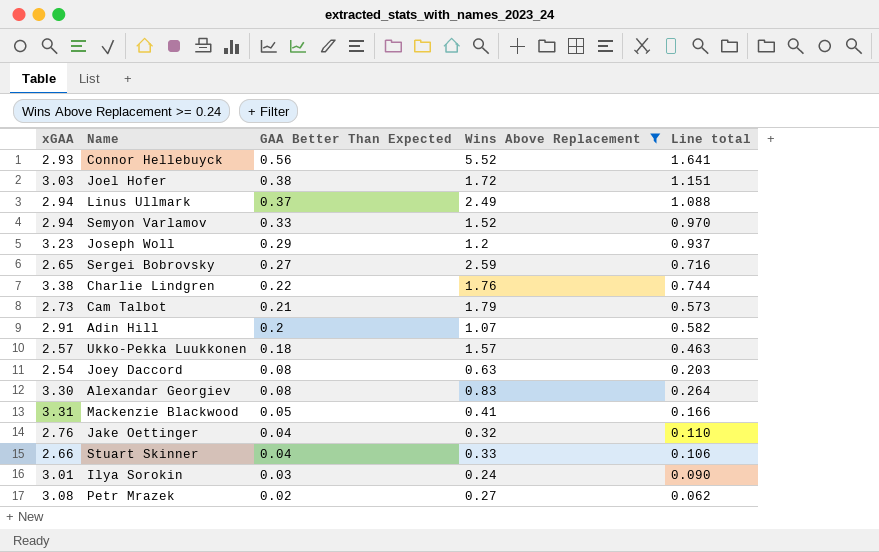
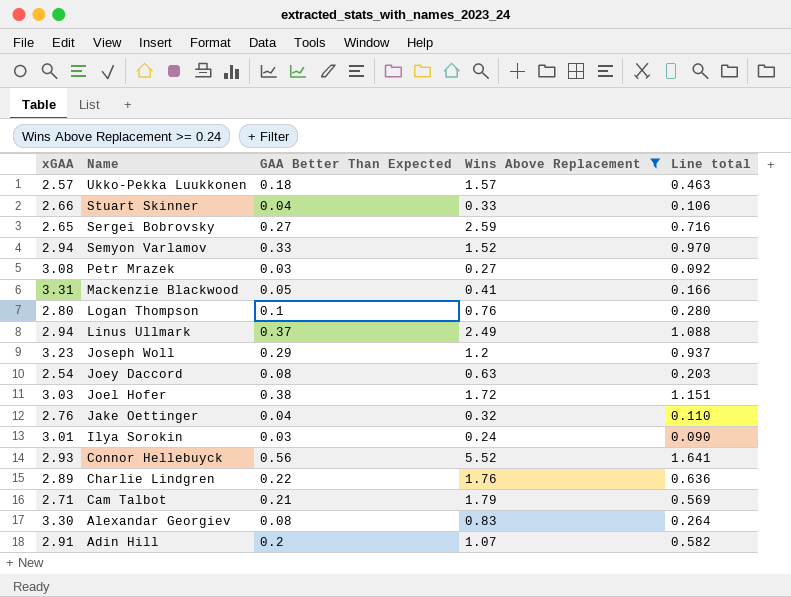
row order: GAA Better Than Expected descending -> Name descending
Petr Mrazek | GAA Better Than Expected: 0.02 -> 0.03
Petr Mrazek | Line total: 0.062 -> 0.092
row Logan Thompson: none -> 2.80 | 0.1 | 0.76 | 0.280
Charlie Lindgren | xGAA: 3.38 -> 2.89
Charlie Lindgren | Line total: 0.744 -> 0.636
Cam Talbot | xGAA: 2.73 -> 2.71
Cam Talbot | Line total: 0.573 -> 0.569

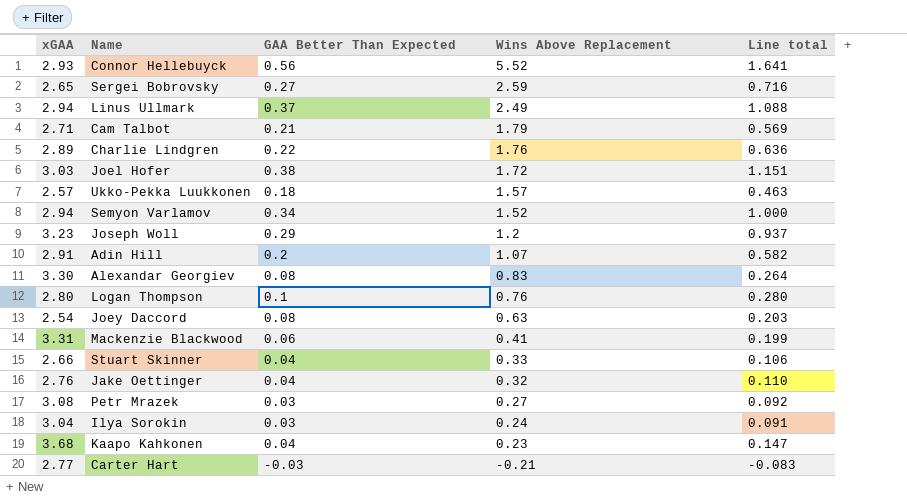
filter: Wins Above Replacement >= 0.24 -> none
row order: Name descending -> Wins Above Replacement descending
Semyon Varlamov | GAA Better Than Expected: 0.33 -> 0.34
Semyon Varlamov | Line total: 0.970 -> 1.000
Mackenzie Blackwood | GAA Better Than Expected: 0.05 -> 0.06
Mackenzie Blackwood | Line total: 0.166 -> 0.199
Ilya Sorokin | xGAA: 3.01 -> 3.04
Ilya Sorokin | Line total: 0.090 -> 0.091

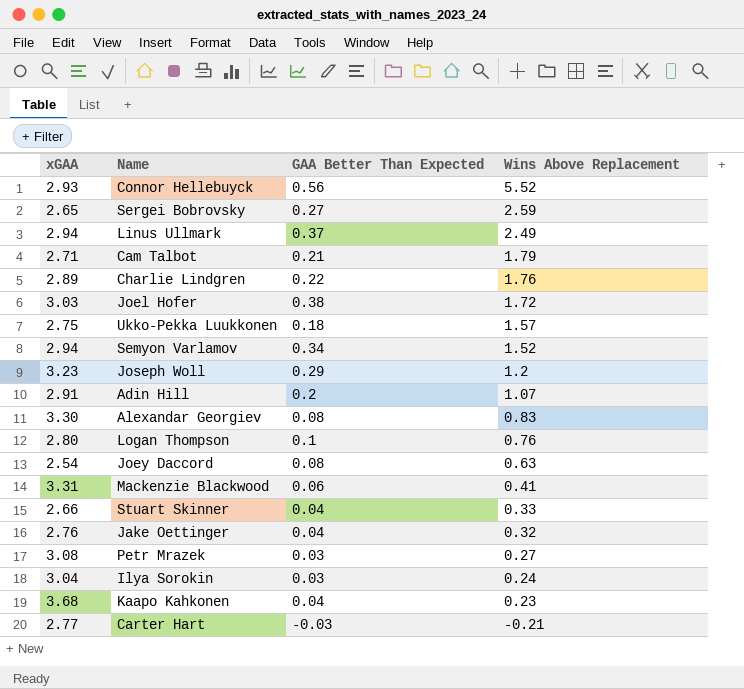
column Line total | formula: [xGAA] * [GAA Better Than Expected] -> none
Ukko-Pekka Luukkonen | xGAA: 2.57 -> 2.75

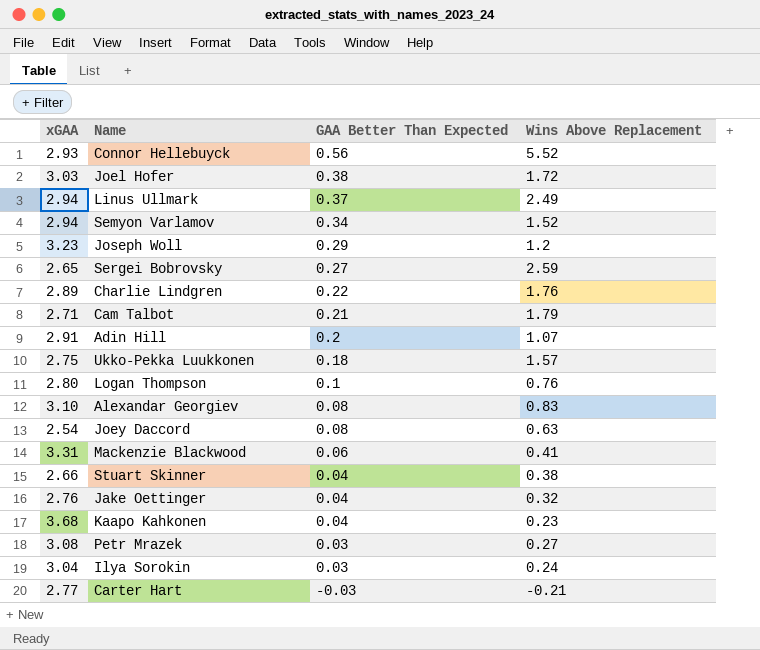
row order: Wins Above Replacement descending -> GAA Better Than Expected descending
Alexandar Georgiev | xGAA: 3.30 -> 3.10
Stuart Skinner | Wins Above Replacement: 0.33 -> 0.38

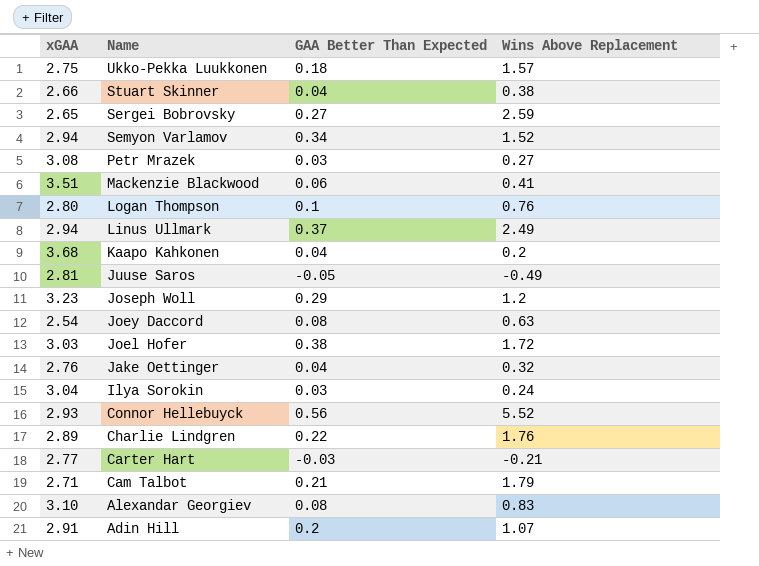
row order: GAA Better Than Expected descending -> Name descending
Mackenzie Blackwood | xGAA: 3.31 -> 3.51
Kaapo Kahkonen | Wins Above Replacement: 0.23 -> 0.2
row Juuse Saros: none -> 2.81 | -0.05 | -0.49

